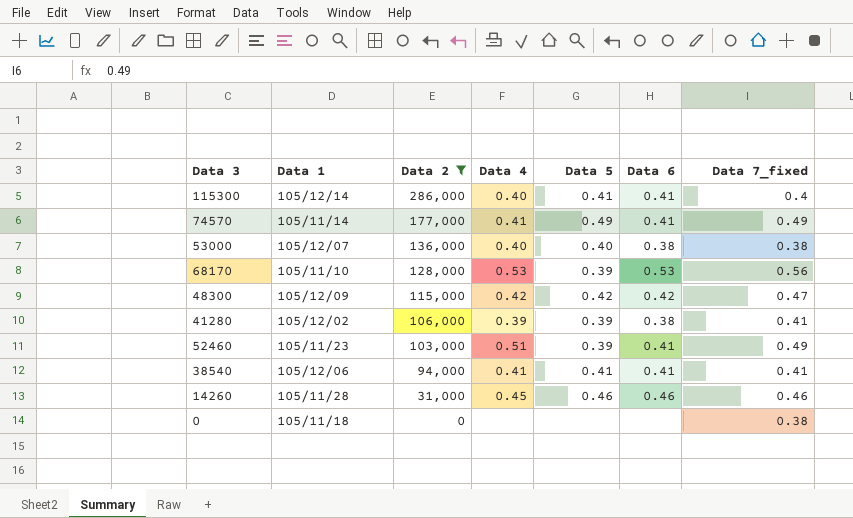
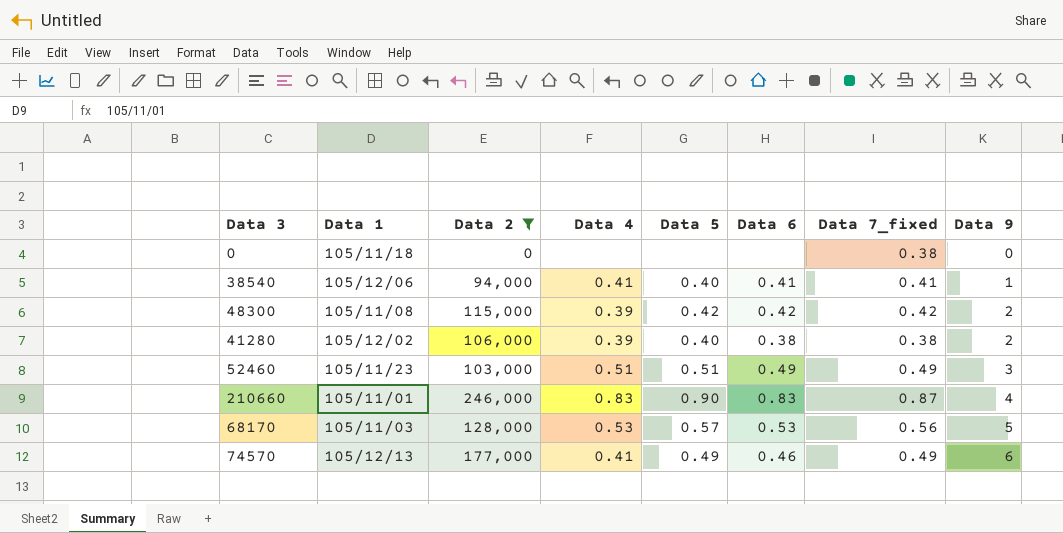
row order: Data 2 descending -> Data 9 ascending
column Data 9 | position: none -> 8
row 115300: 105/12/14 | 286,000 | 0.40 | 0.41 | 0.41 | 0.4 -> none
row 53000: 105/12/07 | 136,000 | 0.40 | 0.40 | 0.38 | 0.38 -> none
row 14260: 105/11/28 | 31,000 | 0.45 | 0.46 | 0.46 | 0.46 -> none
38540 | Data 5: 0.41 -> 0.40
48300 | Data 1: 105/12/09 -> 105/11/08
48300 | Data 4: 0.42 -> 0.39
48300 | Data 7_fixed: 0.47 -> 0.42
41280 | Data 5: 0.39 -> 0.40
41280 | Data 7_fixed: 0.41 -> 0.38
52460 | Data 5: 0.39 -> 0.51
52460 | Data 6: 0.41 -> 0.49
row 210660: none -> 105/11/01 | 246,000 | 0.83 | 0.90 | 0.83 | 0.87 | 4
68170 | Data 1: 105/11/10 -> 105/11/03
68170 | Data 5: 0.39 -> 0.57
74570 | Data 1: 105/11/14 -> 105/12/13
74570 | Data 6: 0.41 -> 0.46

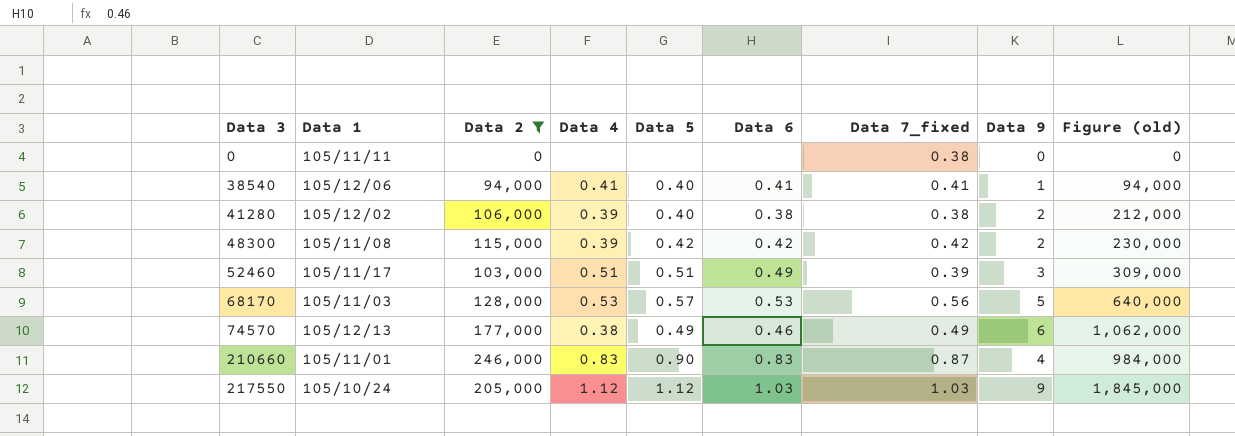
row order: Data 9 ascending -> Data 3 ascending
column Figure (old) | formula: none -> [Data 2] * [Data 9]
0 | Data 1: 105/11/18 -> 105/11/11
52460 | Data 1: 105/11/23 -> 105/11/17
52460 | Data 7_fixed: 0.49 -> 0.39
74570 | Data 4: 0.41 -> 0.38
row 217550: none -> 105/10/24 | 205,000 | 1.12 | 1.12 | 1.03 | 1.03 | 9 | 1,845,000

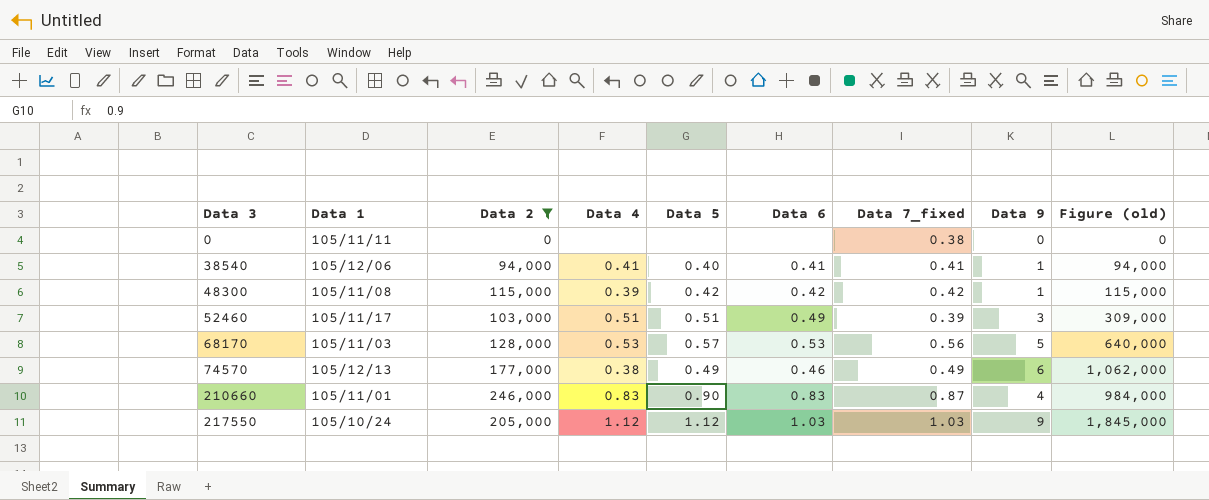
row 41280: 105/12/02 | 106,000 | 0.39 | 0.40 | 0.38 | 0.38 | 2 | 212,000 -> none
48300 | Data 9: 2 -> 1
48300 | Figure (old): 230,000 -> 115,000

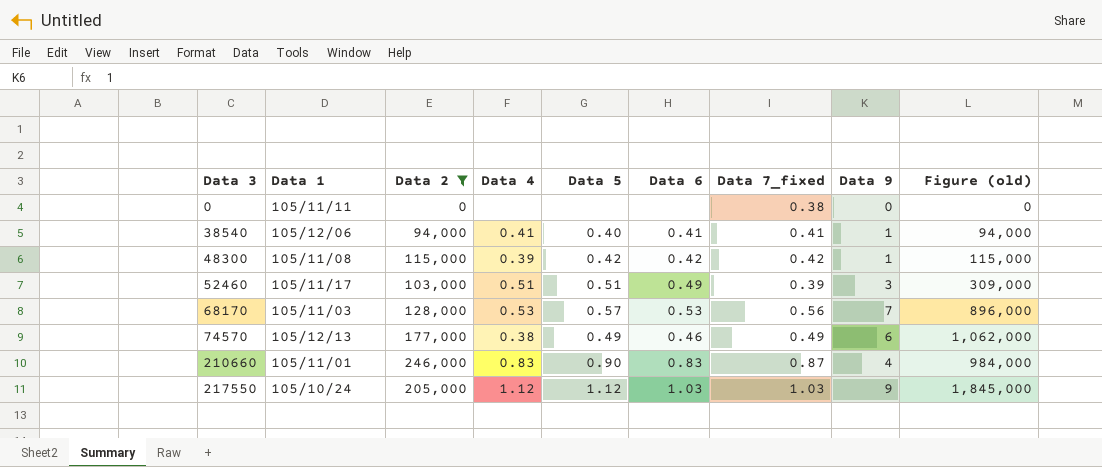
68170 | Data 9: 5 -> 7
68170 | Figure (old): 640,000 -> 896,000

